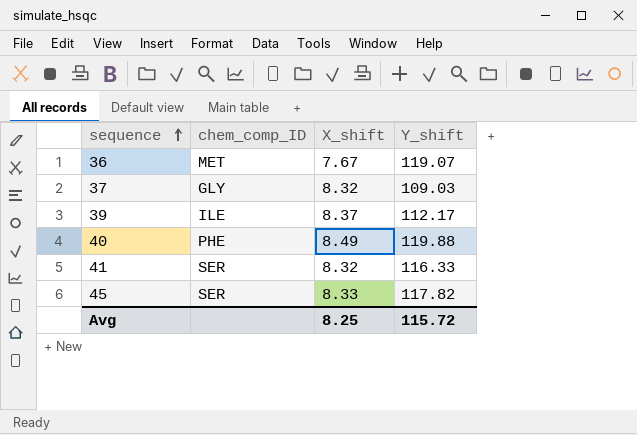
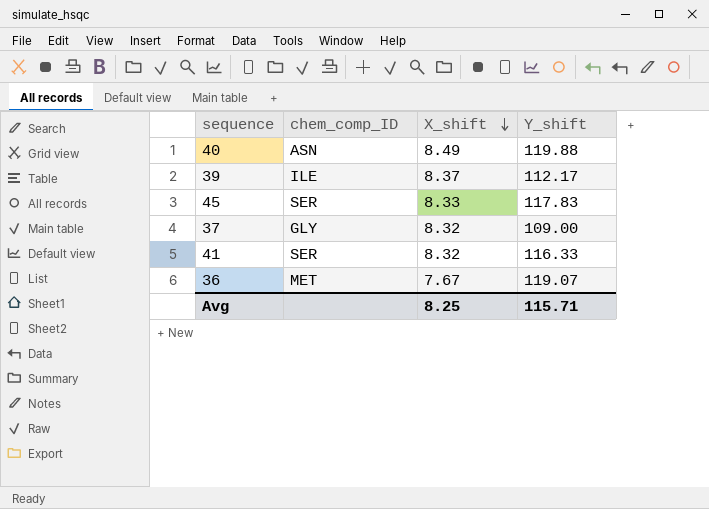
row order: sequence ascending -> X_shift descending
40 | chem_comp_ID: PHE -> ASN
45 | Y_shift: 117.82 -> 117.83
37 | Y_shift: 109.03 -> 109.00
Avg | Y_shift: 115.72 -> 115.71

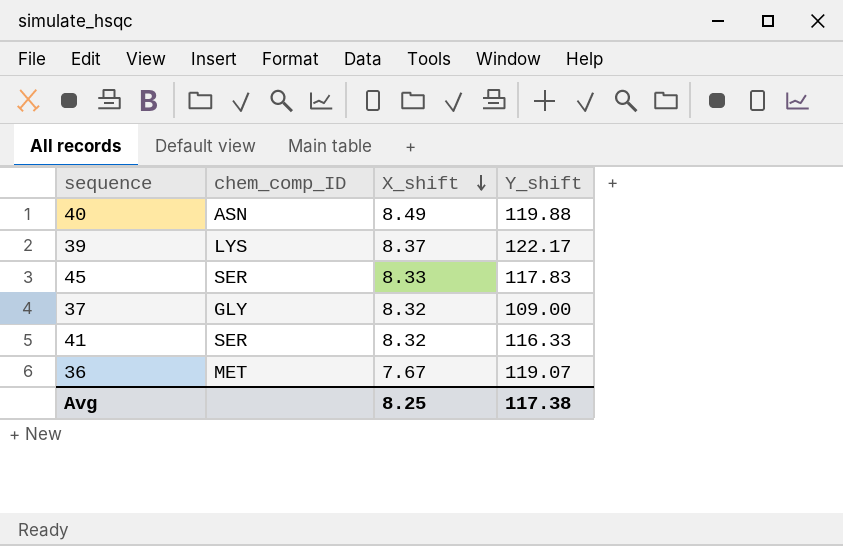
39 | chem_comp_ID: ILE -> LYS
39 | Y_shift: 112.17 -> 122.17
Avg | Y_shift: 115.71 -> 117.38

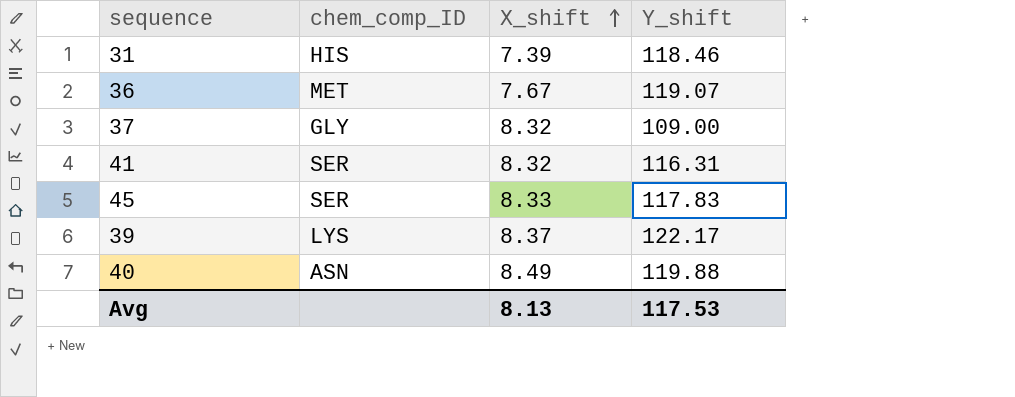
row order: X_shift descending -> X_shift ascending
row 31: none -> HIS | 7.39 | 118.46
41 | Y_shift: 116.33 -> 116.31
Avg | X_shift: 8.25 -> 8.13
Avg | Y_shift: 117.38 -> 117.53

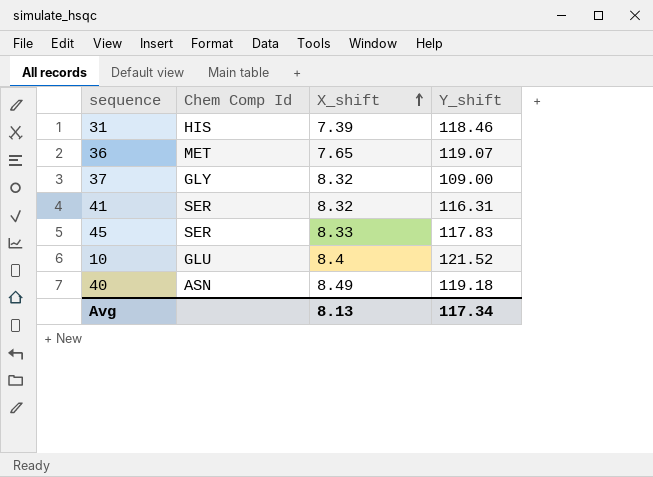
column name: chem_comp_ID -> Chem Comp Id
row 39: LYS | 8.37 | 122.17 -> none
36 | X_shift: 7.67 -> 7.65
row 10: none -> GLU | 8.4 | 121.52
40 | Y_shift: 119.88 -> 119.18
Avg | Y_shift: 117.53 -> 117.34

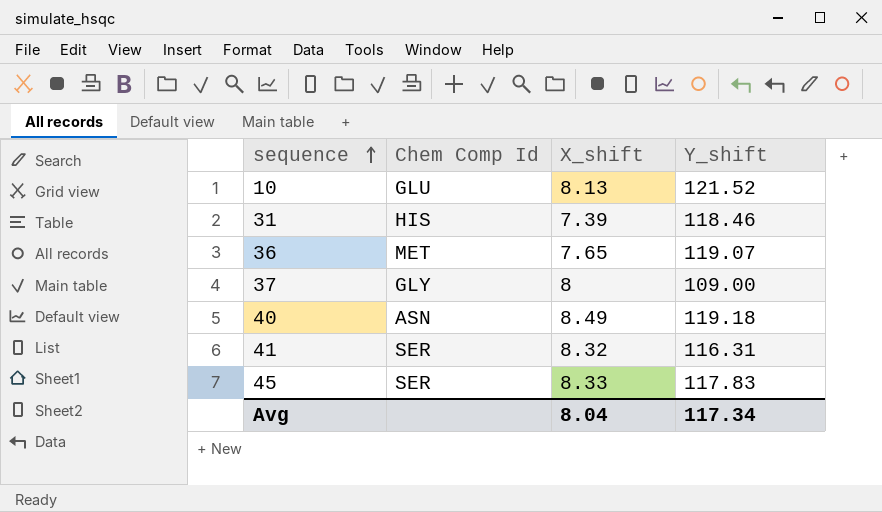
row order: X_shift ascending -> sequence ascending
10 | X_shift: 8.4 -> 8.13
37 | X_shift: 8.32 -> 8
Avg | X_shift: 8.13 -> 8.04

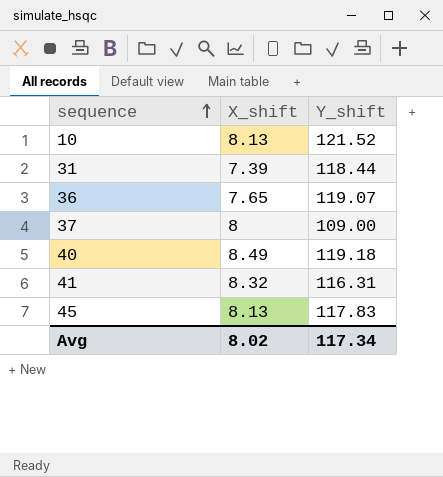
column Chem Comp Id | position: 2 -> none
31 | Y_shift: 118.46 -> 118.44
45 | X_shift: 8.33 -> 8.13
Avg | X_shift: 8.04 -> 8.02

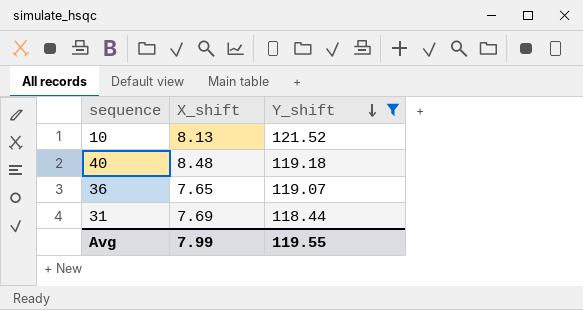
filter: none -> Y_shift >= 118.44
row order: sequence ascending -> Y_shift descending
40 | X_shift: 8.49 -> 8.48
31 | X_shift: 7.39 -> 7.69
Avg | X_shift: 8.02 -> 7.99
Avg | Y_shift: 117.34 -> 119.55

